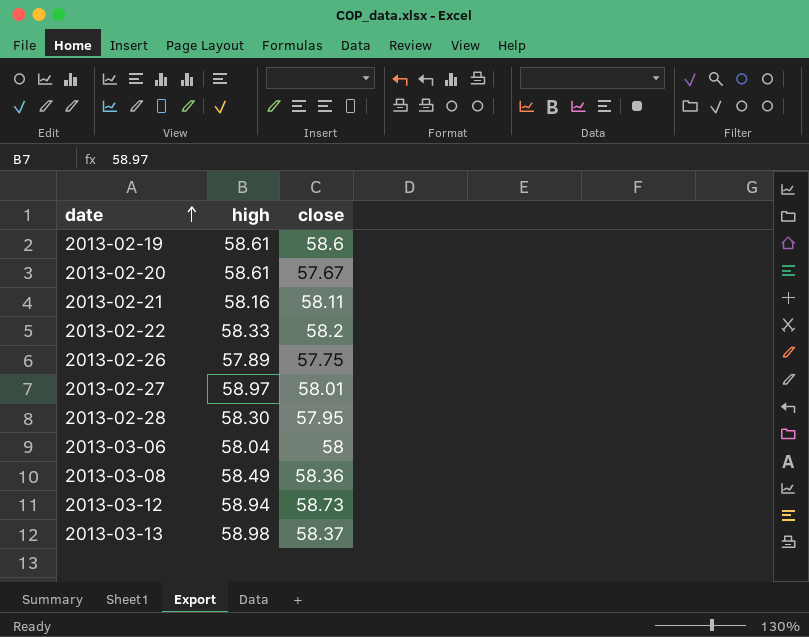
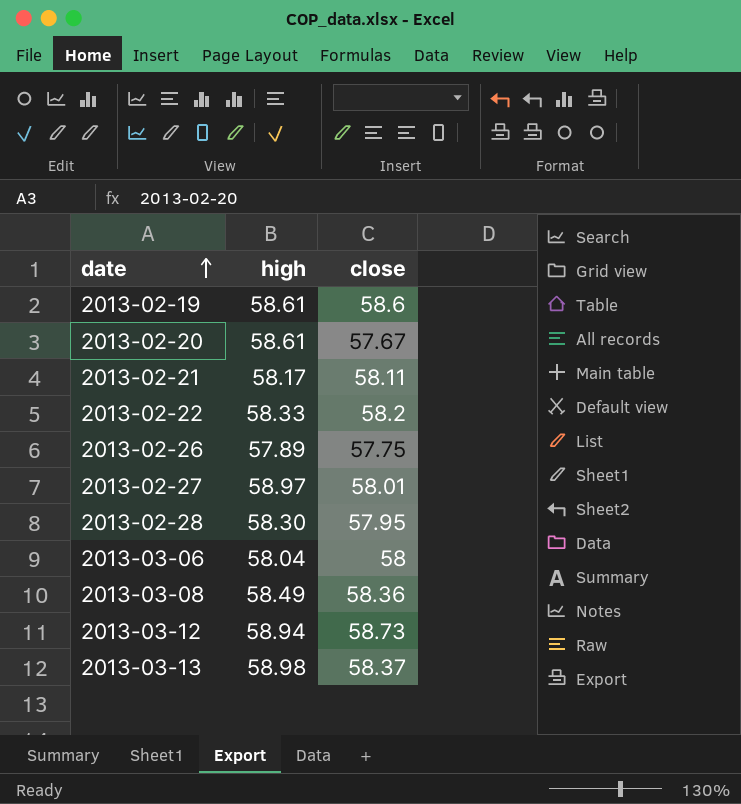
2013-02-21 | high: 58.16 -> 58.17

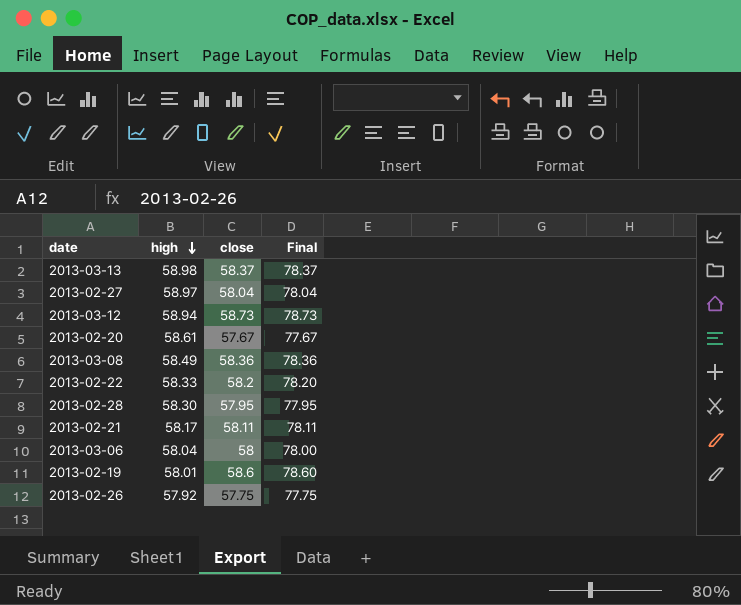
row order: date ascending -> high descending
column Final | formula: none -> [close] + 20
2013-02-27 | close: 58.01 -> 58.04
2013-02-19 | high: 58.61 -> 58.01
2013-02-26 | high: 57.89 -> 57.92

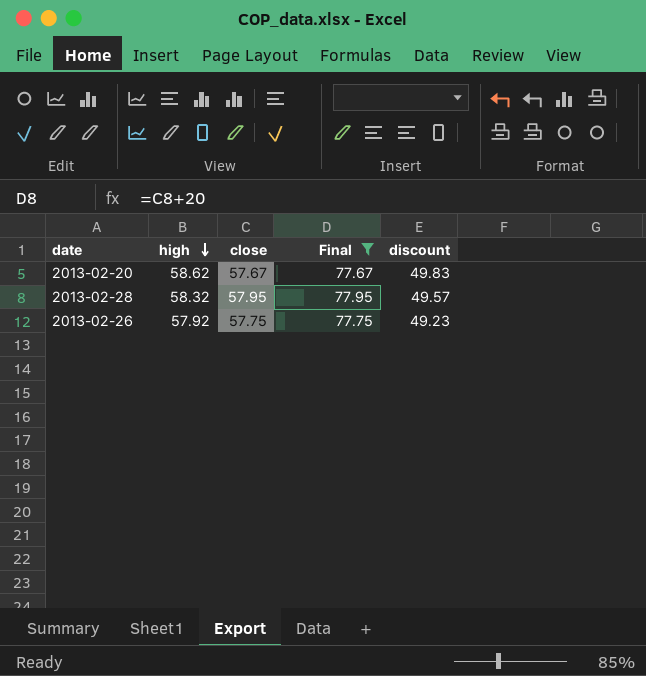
filter: none -> Final <= 77.95
column discount | formula: none -> [high] * 0.85
2013-02-20 | high: 58.61 -> 58.62
2013-02-28 | high: 58.30 -> 58.32

